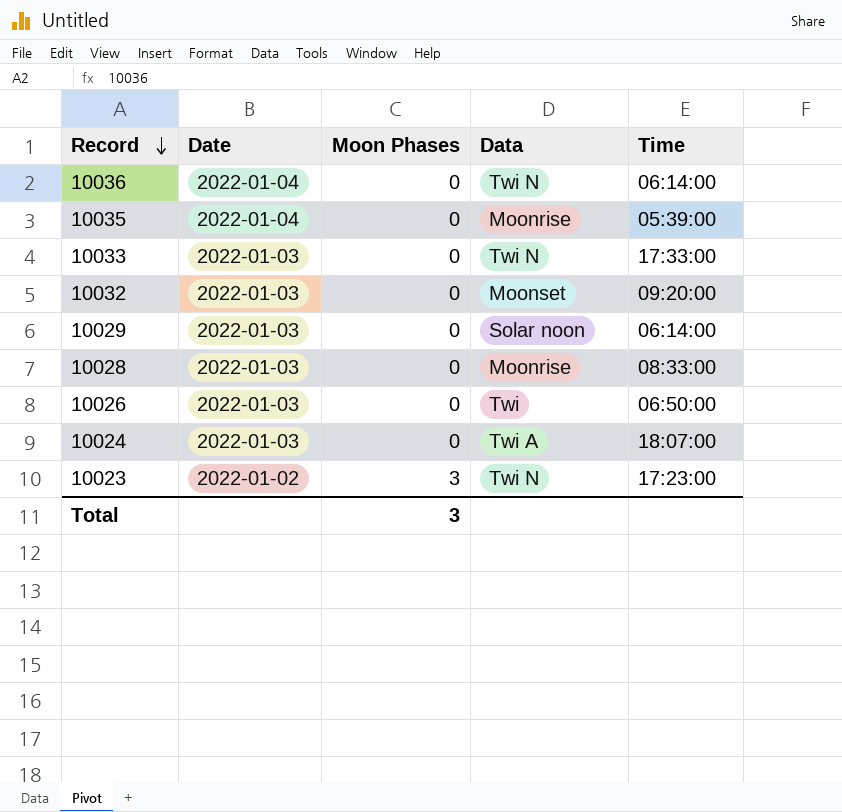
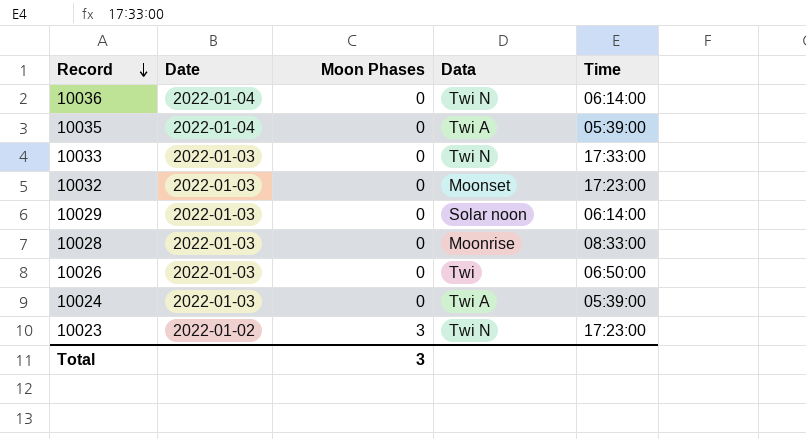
10035 | Data: Moonrise -> Twi A
10032 | Time: 09:20:00 -> 17:23:00
10024 | Time: 18:07:00 -> 05:39:00

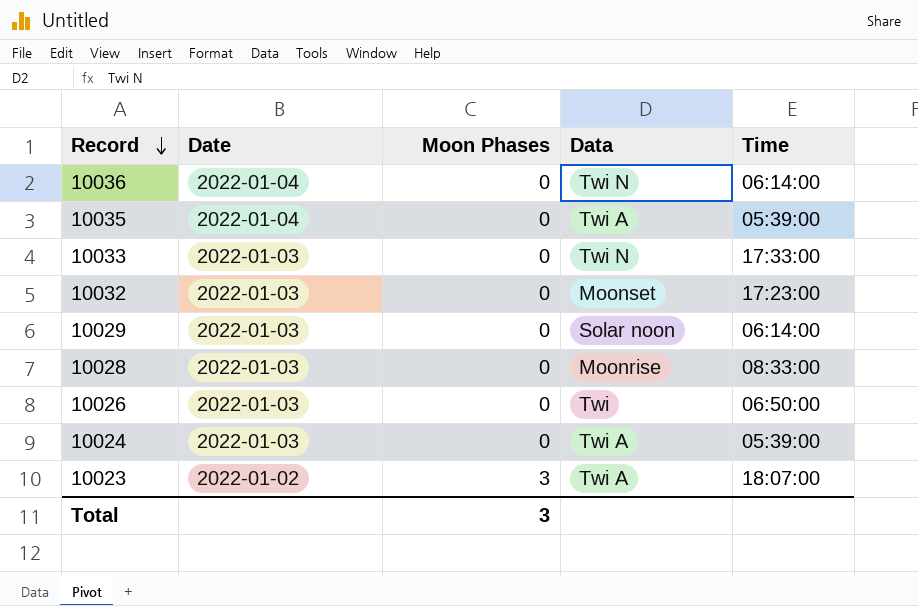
10023 | Data: Twi N -> Twi A
10023 | Time: 17:23:00 -> 18:07:00

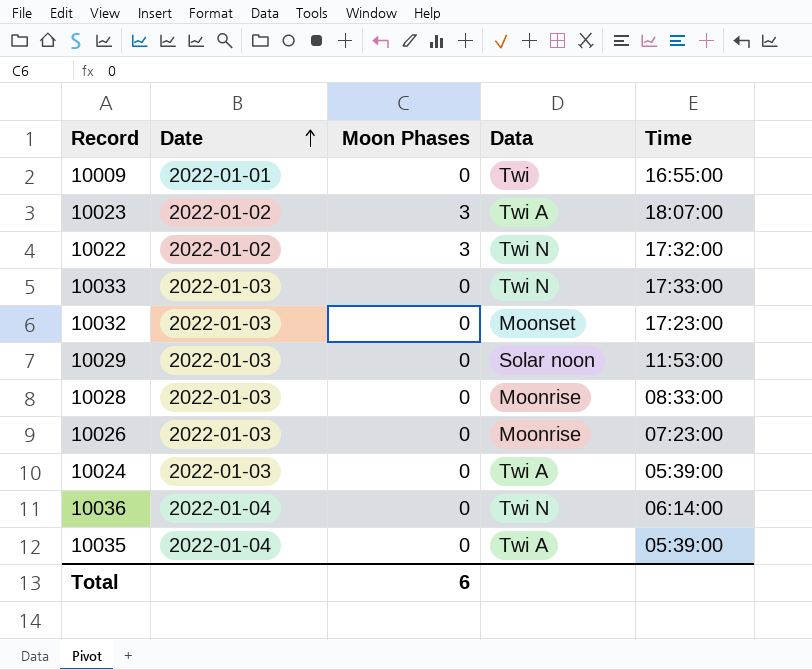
row order: Record descending -> Date ascending
row 10009: none -> 2022-01-01 | 0 | Twi | 16:55:00
row 10022: none -> 2022-01-02 | 3 | Twi N | 17:32:00
10029 | Time: 06:14:00 -> 11:53:00
10026 | Data: Twi -> Moonrise
10026 | Time: 06:50:00 -> 07:23:00
Total | Moon Phases: 3 -> 6

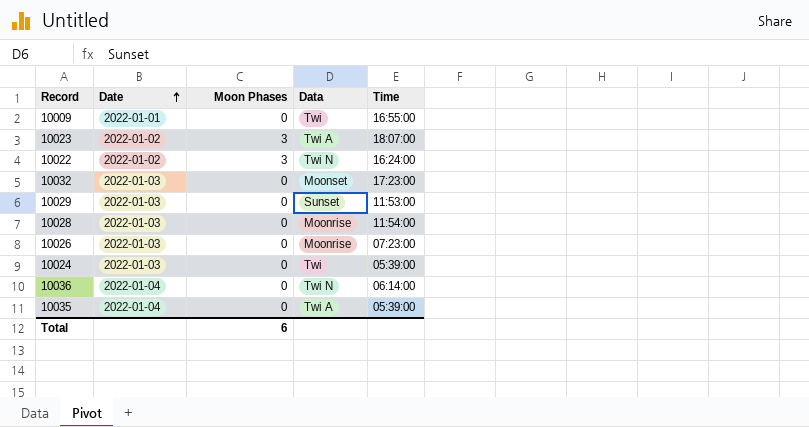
row 10033: 2022-01-03 | 0 | Twi N | 17:33:00 -> none
10022 | Time: 17:32:00 -> 16:24:00
10029 | Data: Solar noon -> Sunset
10028 | Time: 08:33:00 -> 11:54:00
10024 | Data: Twi A -> Twi

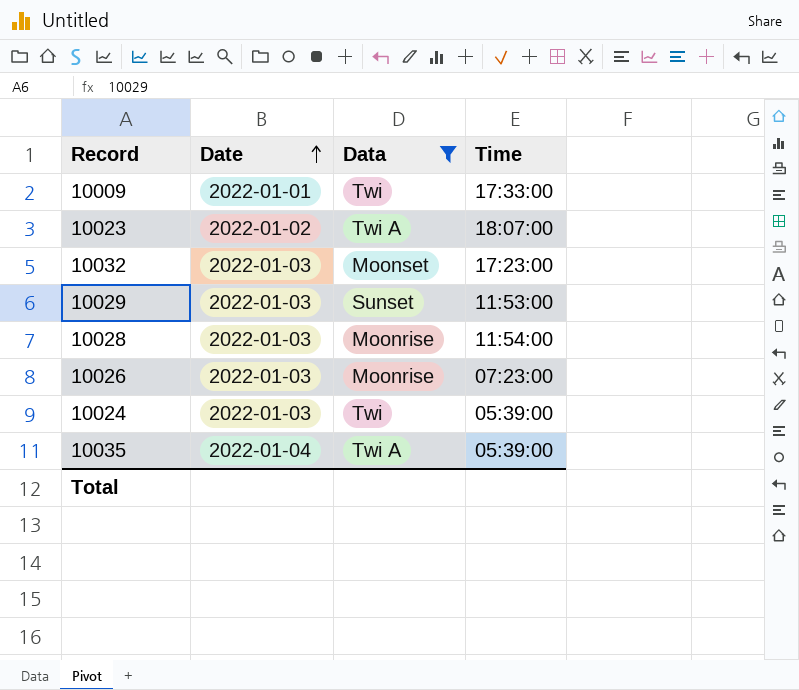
filter: none -> Data != Twi N
column Moon Phases | position: 3 -> none
10009 | Time: 16:55:00 -> 17:33:00

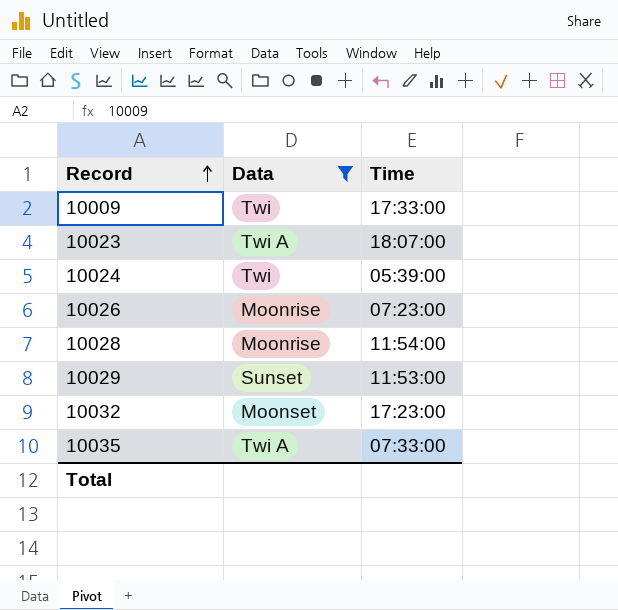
row order: Date ascending -> Record ascending
column Date | position: 2 -> none
10035 | Time: 05:39:00 -> 07:33:00

